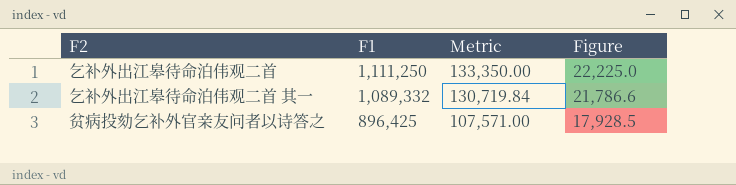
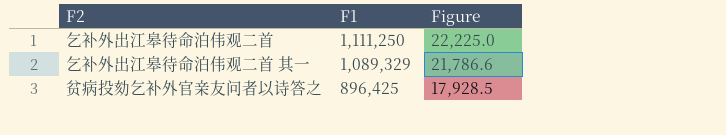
column Metric | formula: [F1] * 0.12 -> none
乞补外出江皋待命泊伟观二首 其一 | F1: 1,089,332 -> 1,089,329

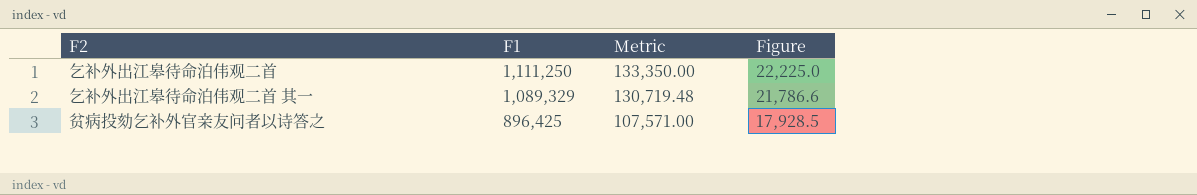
column Metric | formula: none -> [F1] * 0.12

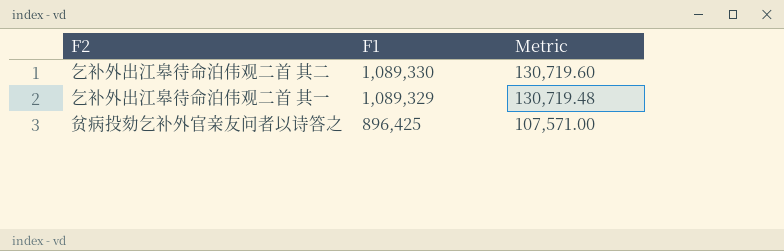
column Figure | formula: [F1] * 0.02 -> none
row 乞补外出江皋待命泊伟观二首: 1,111,250 | 133,350.00 | 22,225.0 -> none
row 乞补外出江皋待命泊伟观二首 其二: none -> 1,089,330 | 130,719.60

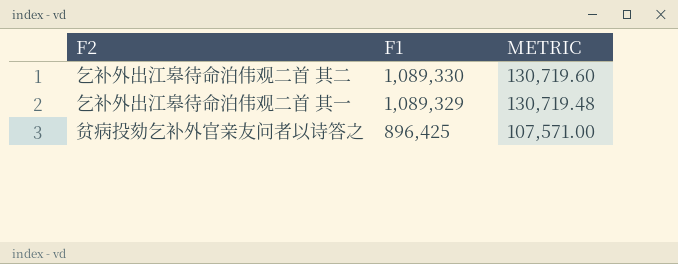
column name: Metric -> METRIC

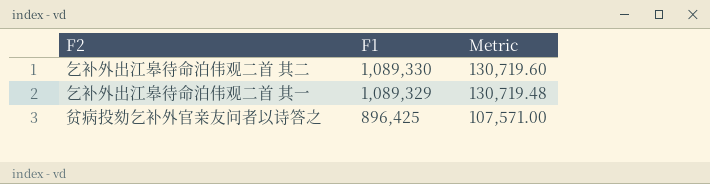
column name: METRIC -> Metric

